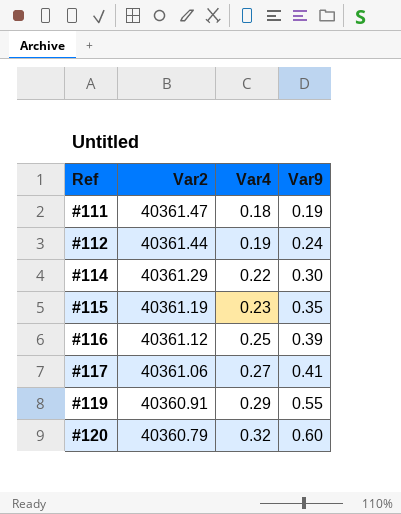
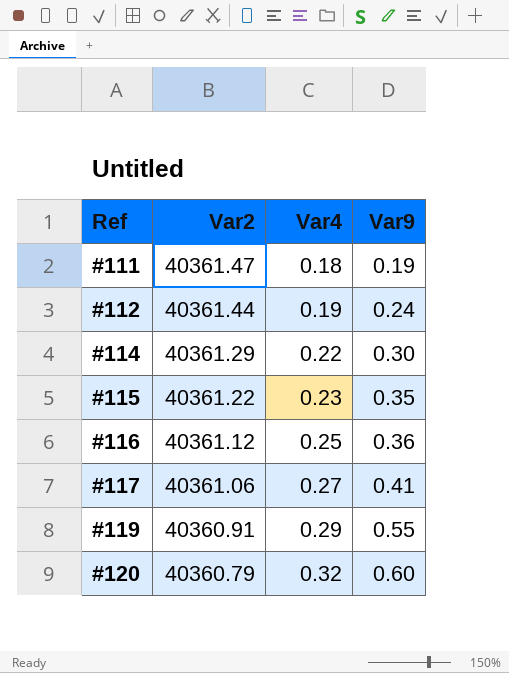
#115 | Var2: 40361.19 -> 40361.22
#116 | Var9: 0.39 -> 0.36

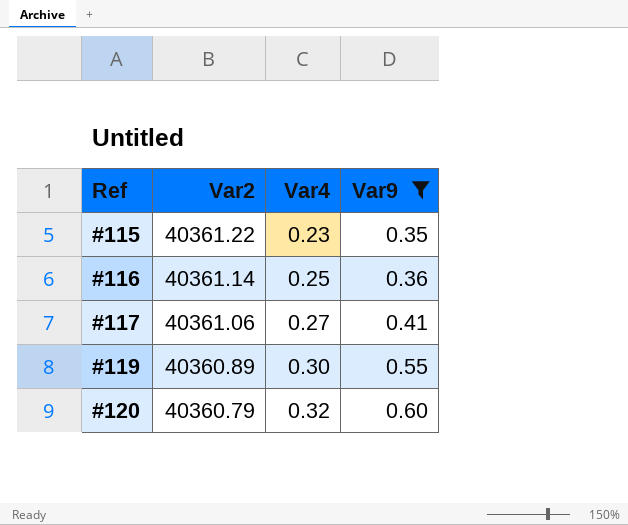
filter: none -> Var9 >= 0.35
#116 | Var2: 40361.12 -> 40361.14
#119 | Var2: 40360.91 -> 40360.89
#119 | Var4: 0.29 -> 0.30

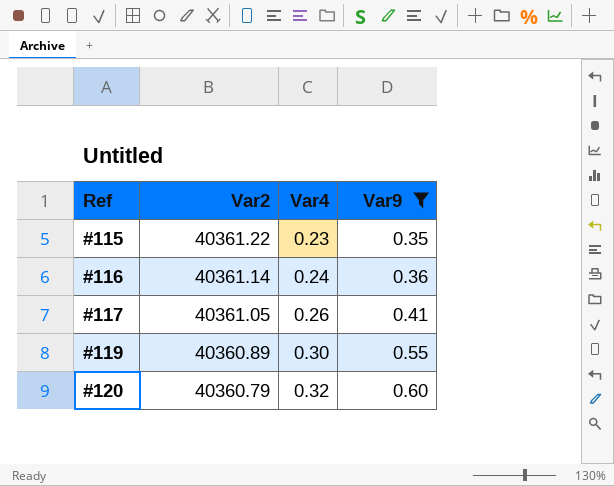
#116 | Var4: 0.25 -> 0.24
#117 | Var2: 40361.06 -> 40361.05
#117 | Var4: 0.27 -> 0.26

